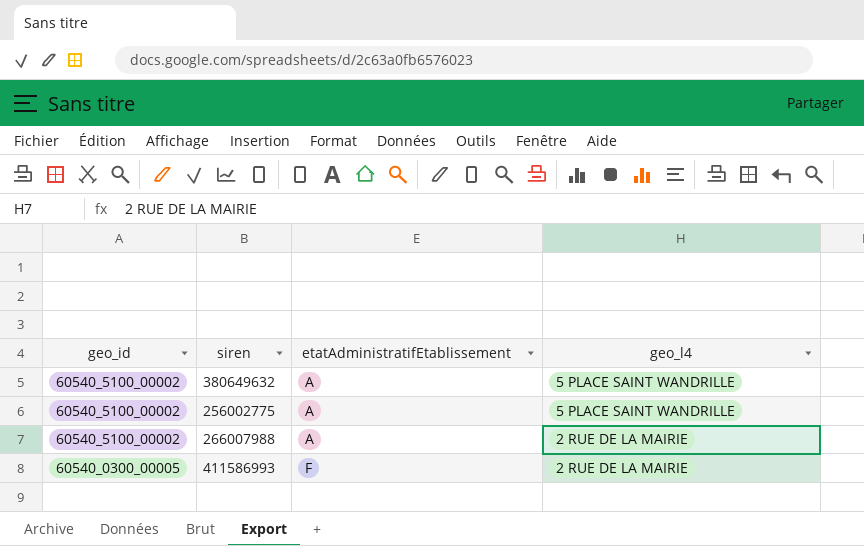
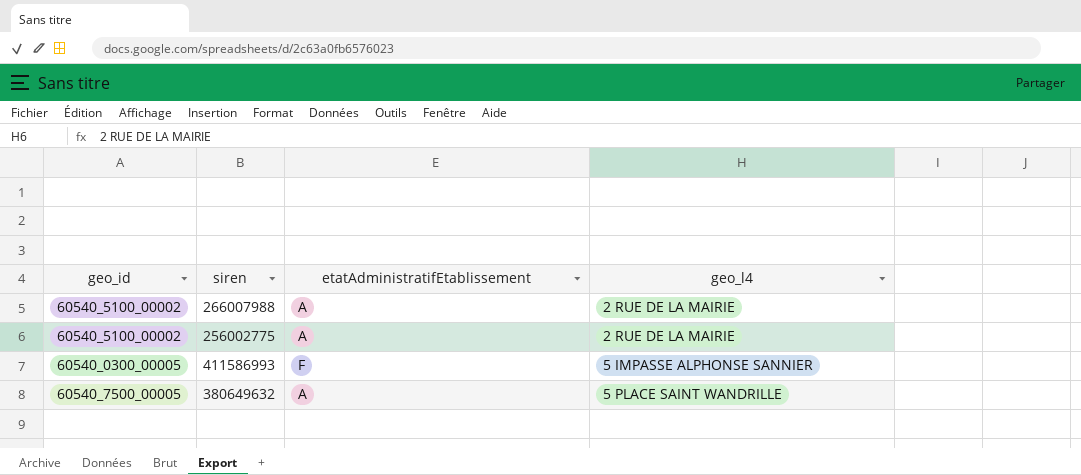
row order: geo_id descending -> geo_l4 ascending
256002775 | geo_l4: 5 PLACE SAINT WANDRILLE -> 2 RUE DE LA MAIRIE
411586993 | geo_l4: 2 RUE DE LA MAIRIE -> 5 IMPASSE ALPHONSE SANNIER
380649632 | geo_id: 60540_5100_00002 -> 60540_7500_00005

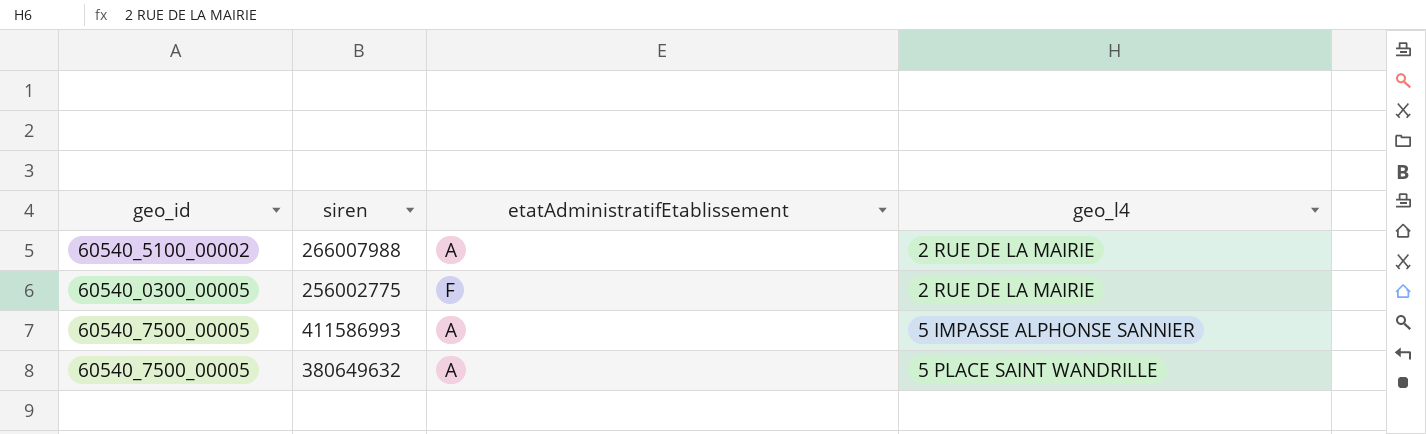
256002775 | geo_id: 60540_5100_00002 -> 60540_0300_00005
256002775 | etatAdministratifEtablissement: A -> F
411586993 | geo_id: 60540_0300_00005 -> 60540_7500_00005
411586993 | etatAdministratifEtablissement: F -> A

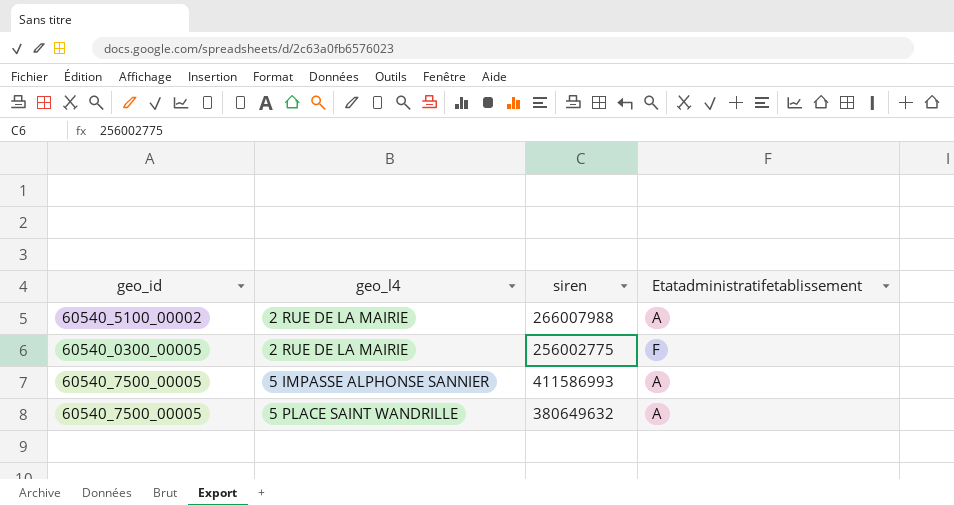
column geo_l4 | position: 4 -> 2
column name: etatAdministratifEtablissement -> Etatadministratifetablissement

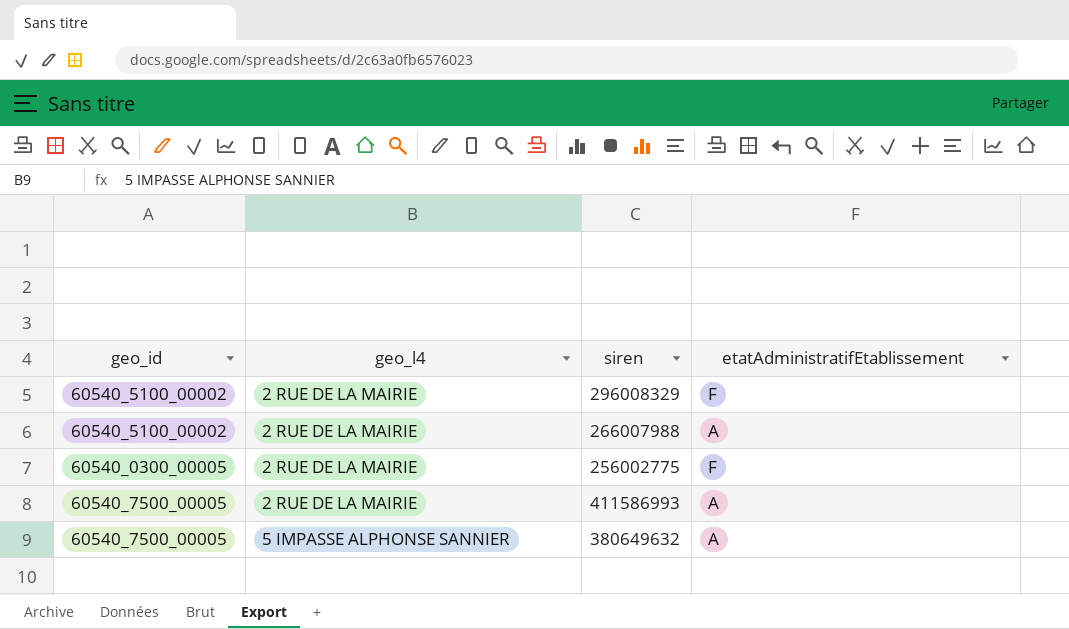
column name: Etatadministratifetablissement -> etatAdministratifEtablissement
row 296008329: none -> 60540_5100_00002 | 2 RUE DE LA MAIRIE | F
411586993 | geo_l4: 5 IMPASSE ALPHONSE SANNIER -> 2 RUE DE LA MAIRIE
380649632 | geo_l4: 5 PLACE SAINT WANDRILLE -> 5 IMPASSE ALPHONSE SANNIER

